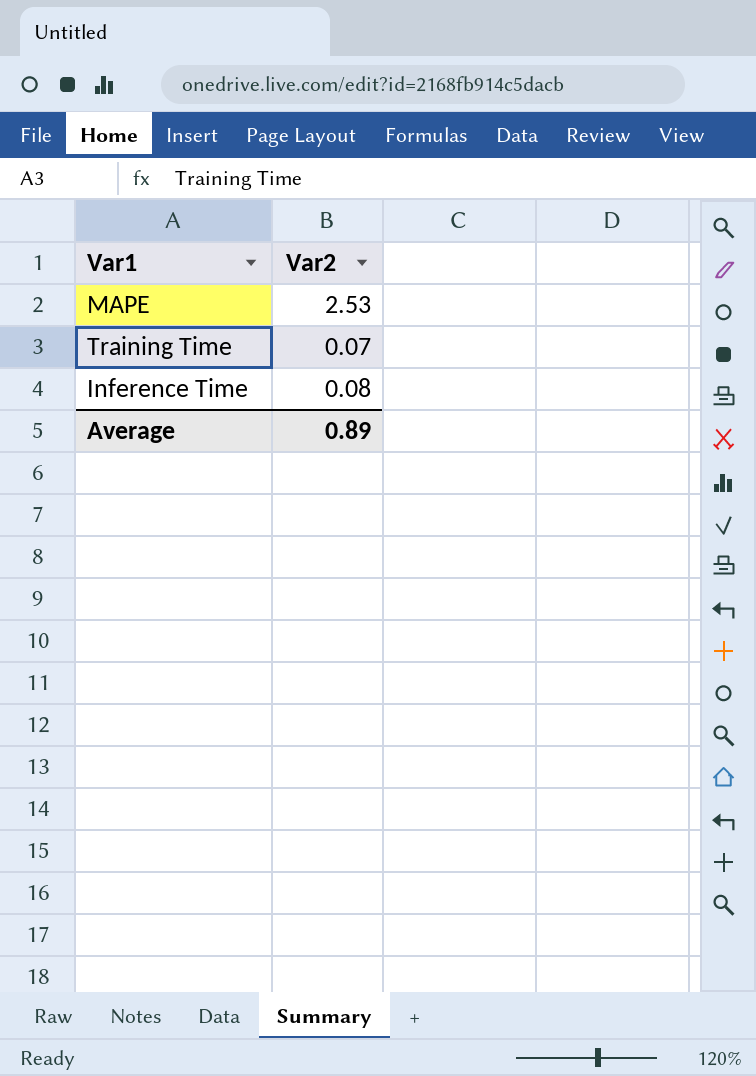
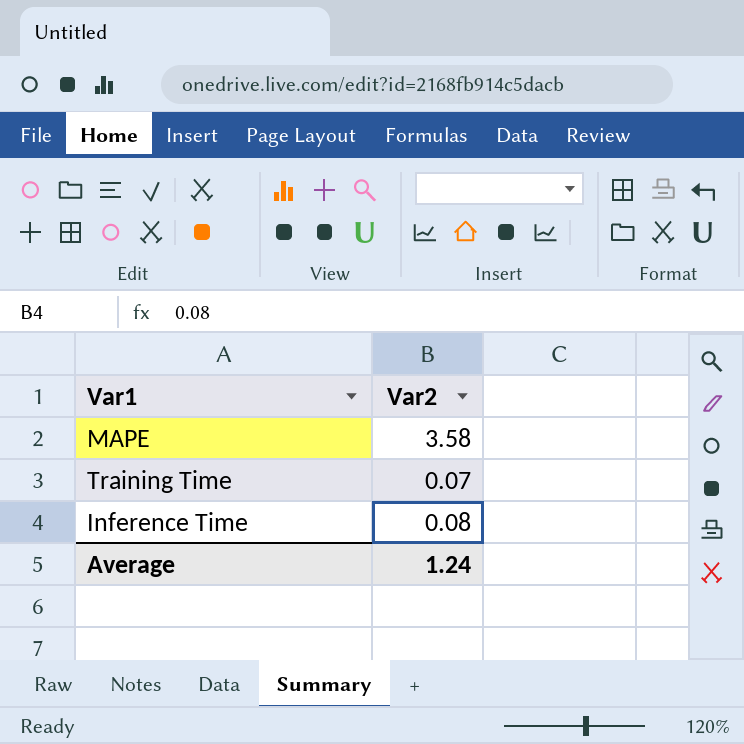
MAPE | Var2: 2.53 -> 3.58
Average | Var2: 0.89 -> 1.24

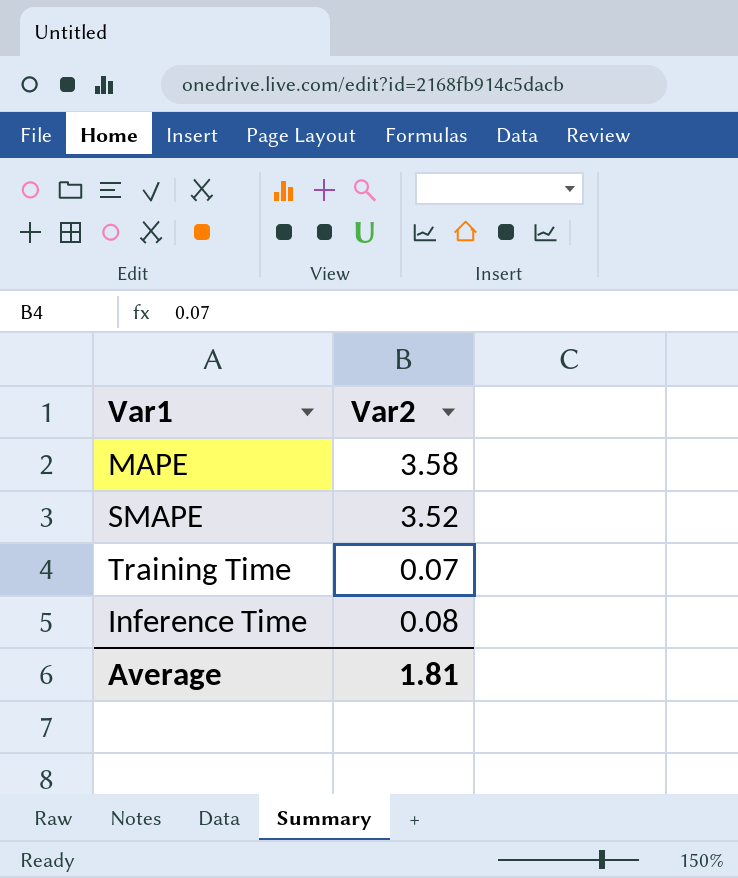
row SMAPE: none -> 3.52
Average | Var2: 1.24 -> 1.81

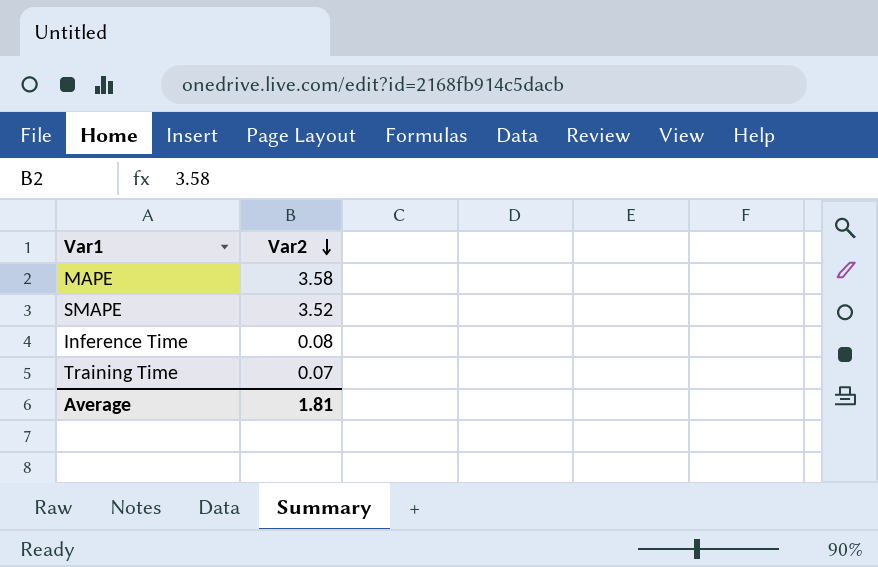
row order: none -> Var2 descending

